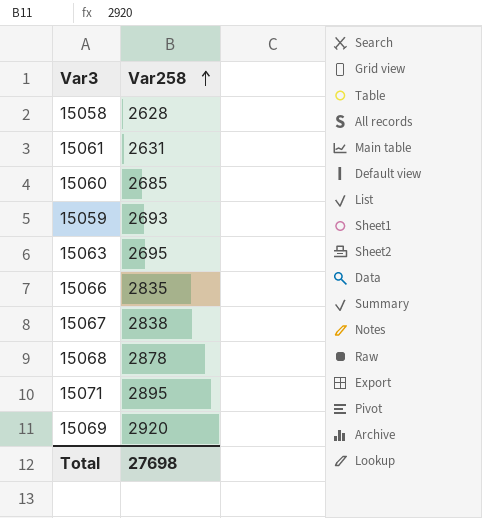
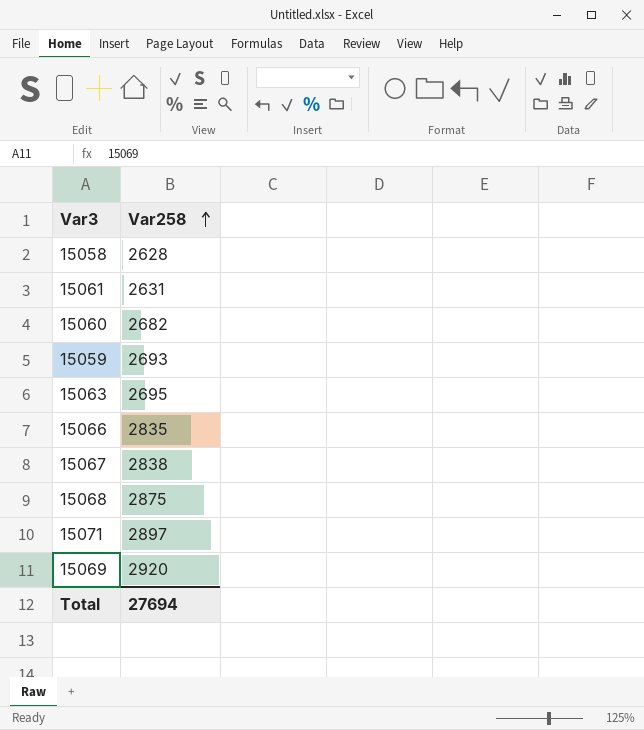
15060 | Var258: 2685 -> 2682
15068 | Var258: 2878 -> 2875
15071 | Var258: 2895 -> 2897
Total | Var258: 27698 -> 27694

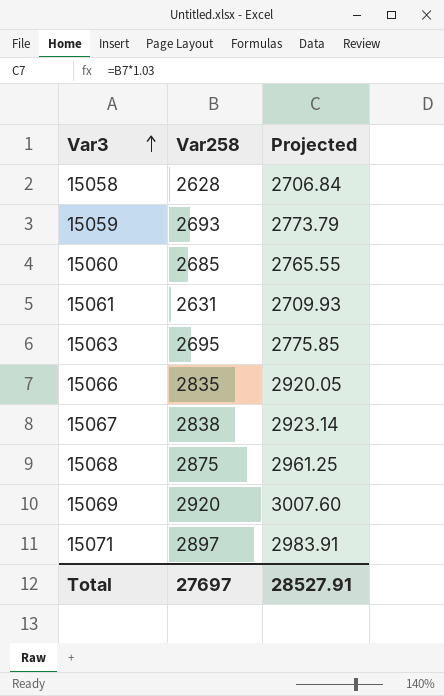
row order: Var258 ascending -> Var3 ascending
column Projected | formula: none -> [Var258] * 1.03
15060 | Var258: 2682 -> 2685
Total | Var258: 27694 -> 27697

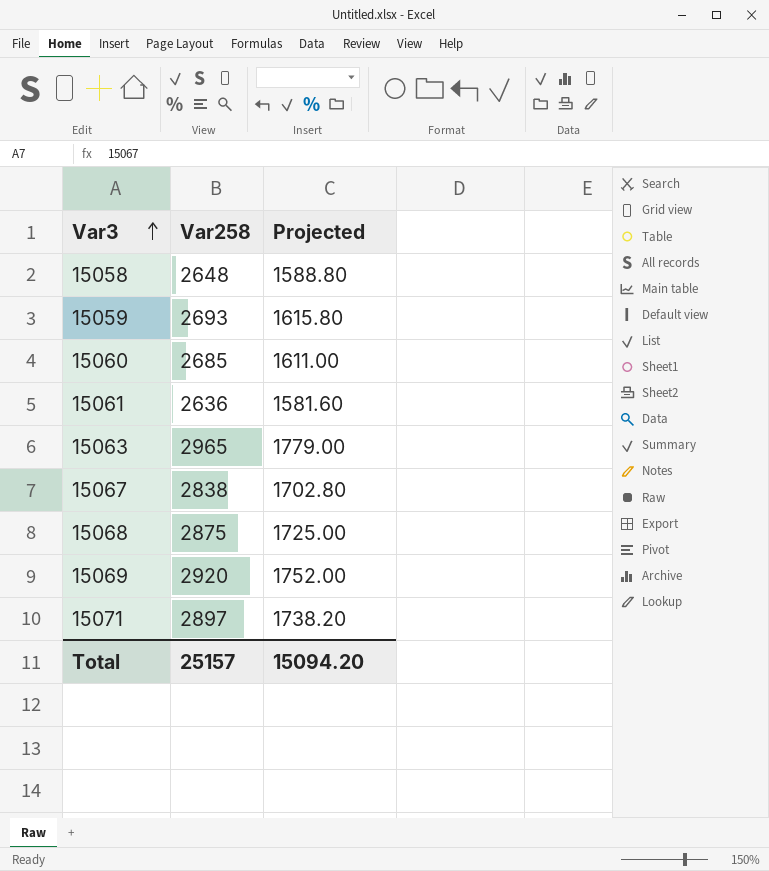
column Projected | formula: [Var258] * 1.03 -> [Var258] * 0.6
row 15066: 2835 | 2920.05 -> none
15058 | Var258: 2628 -> 2648
15061 | Var258: 2631 -> 2636
15063 | Var258: 2695 -> 2965
Total | Var258: 27697 -> 25157
Total | Projected: 28527.91 -> 15094.20

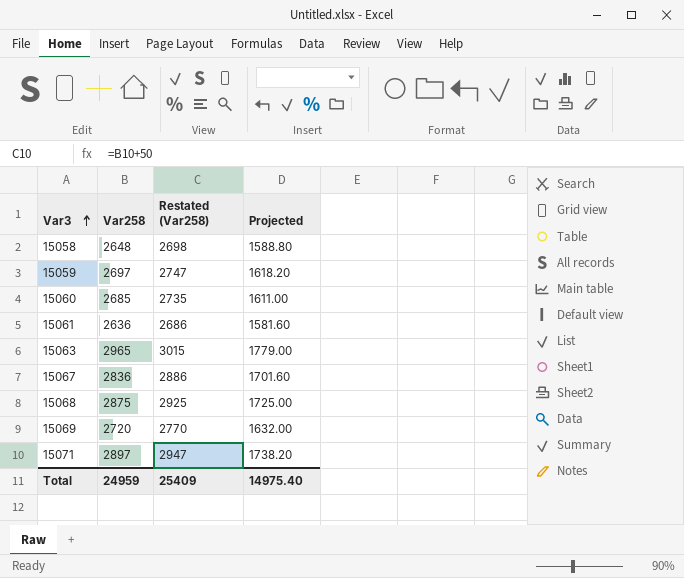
column Restated (Var258) | formula: none -> [Var258] + 50
15059 | Var258: 2693 -> 2697
15059 | Projected: 1615.80 -> 1618.20
15067 | Var258: 2838 -> 2836
15067 | Projected: 1702.80 -> 1701.60
15069 | Var258: 2920 -> 2720
15069 | Projected: 1752.00 -> 1632.00
Total | Var258: 25157 -> 24959
Total | Projected: 15094.20 -> 14975.40

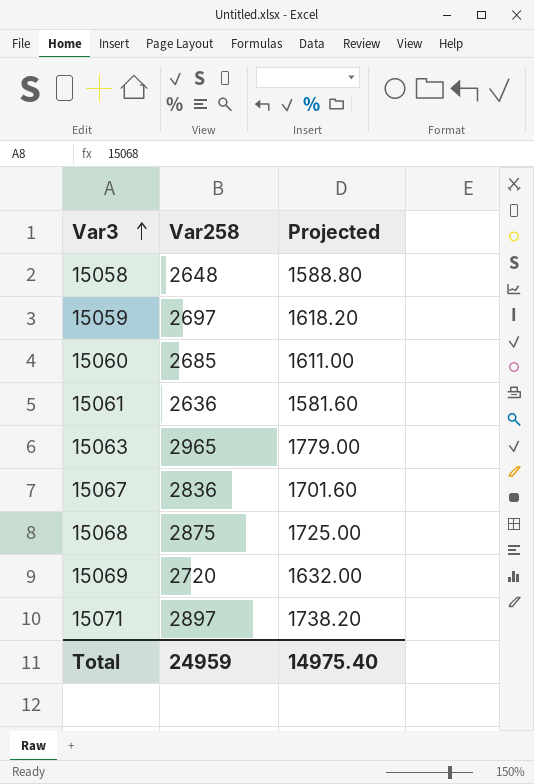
column Restated (Var258) | formula: [Var258] + 50 -> none

